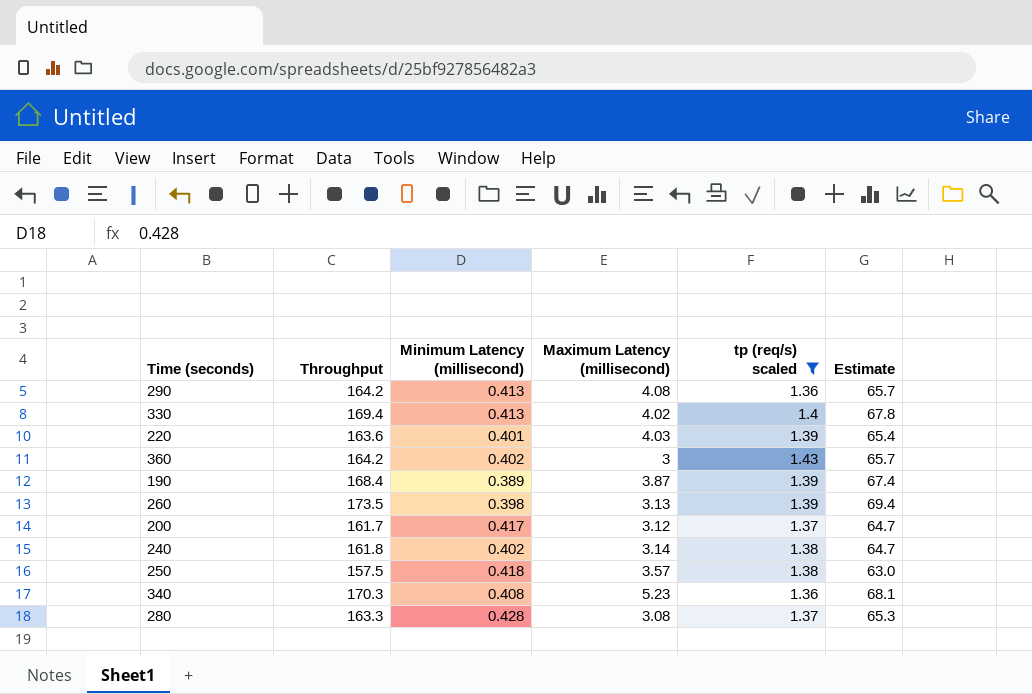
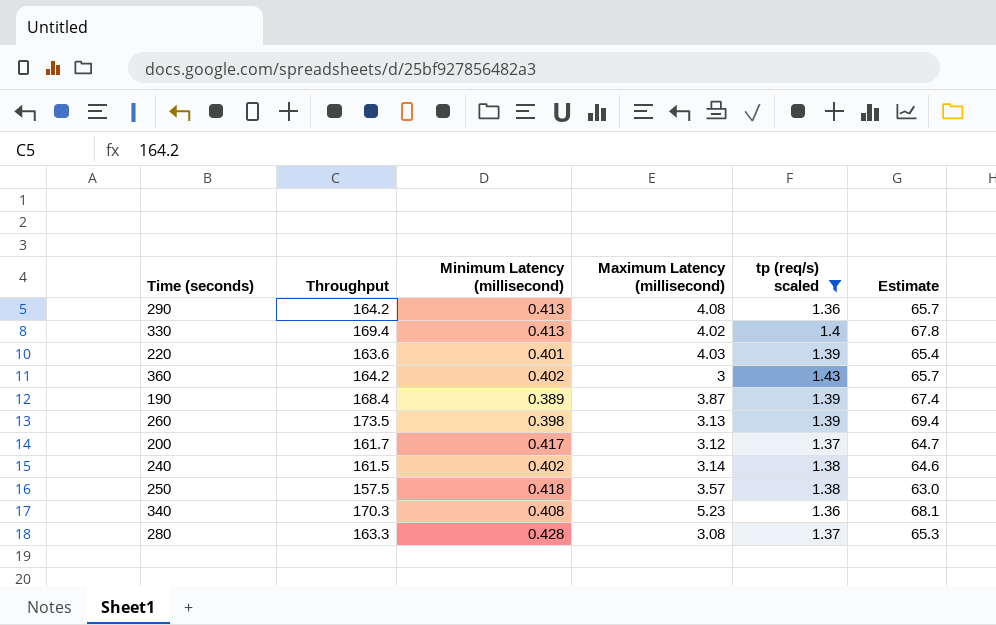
240 | Throughput: 161.8 -> 161.5
240 | Estimate: 64.7 -> 64.6

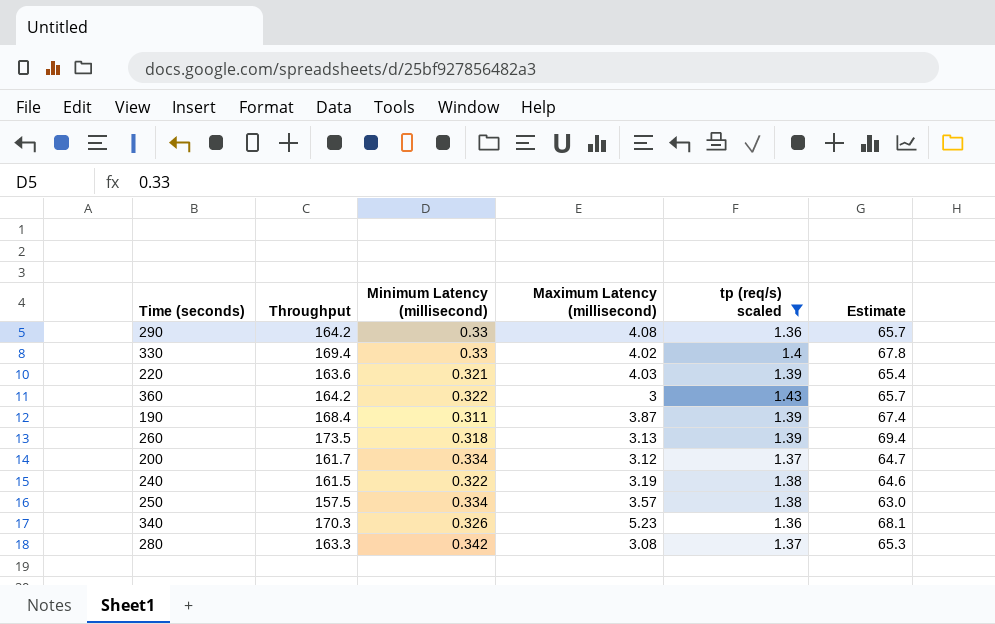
290 | Minimum Latency (millisecond): 0.413 -> 0.33
330 | Minimum Latency (millisecond): 0.413 -> 0.33
220 | Minimum Latency (millisecond): 0.401 -> 0.321
360 | Minimum Latency (millisecond): 0.402 -> 0.322
190 | Minimum Latency (millisecond): 0.389 -> 0.311
260 | Minimum Latency (millisecond): 0.398 -> 0.318
200 | Minimum Latency (millisecond): 0.417 -> 0.334
240 | Minimum Latency (millisecond): 0.402 -> 0.322
240 | Maximum Latency (millisecond): 3.14 -> 3.19
250 | Minimum Latency (millisecond): 0.418 -> 0.334
340 | Minimum Latency (millisecond): 0.408 -> 0.326
280 | Minimum Latency (millisecond): 0.428 -> 0.342

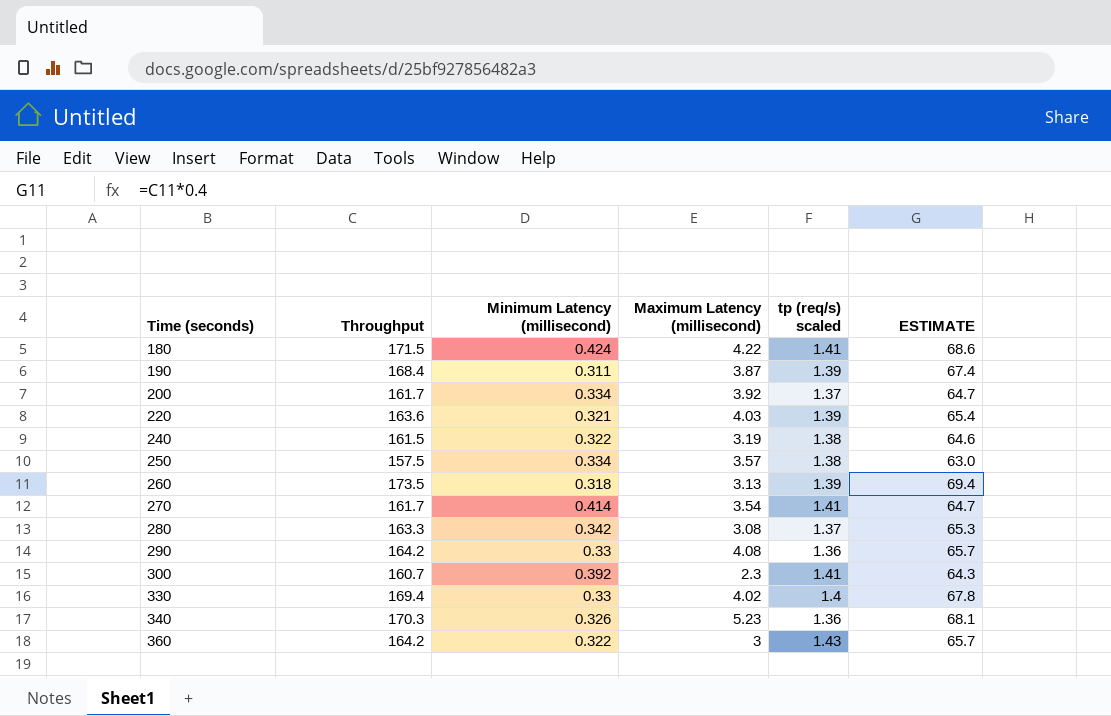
filter: tp (req/s) scaled != 1.41 -> none
row order: none -> Time (seconds) ascending
column name: Estimate -> ESTIMATE
200 | Maximum Latency (millisecond): 3.12 -> 3.92

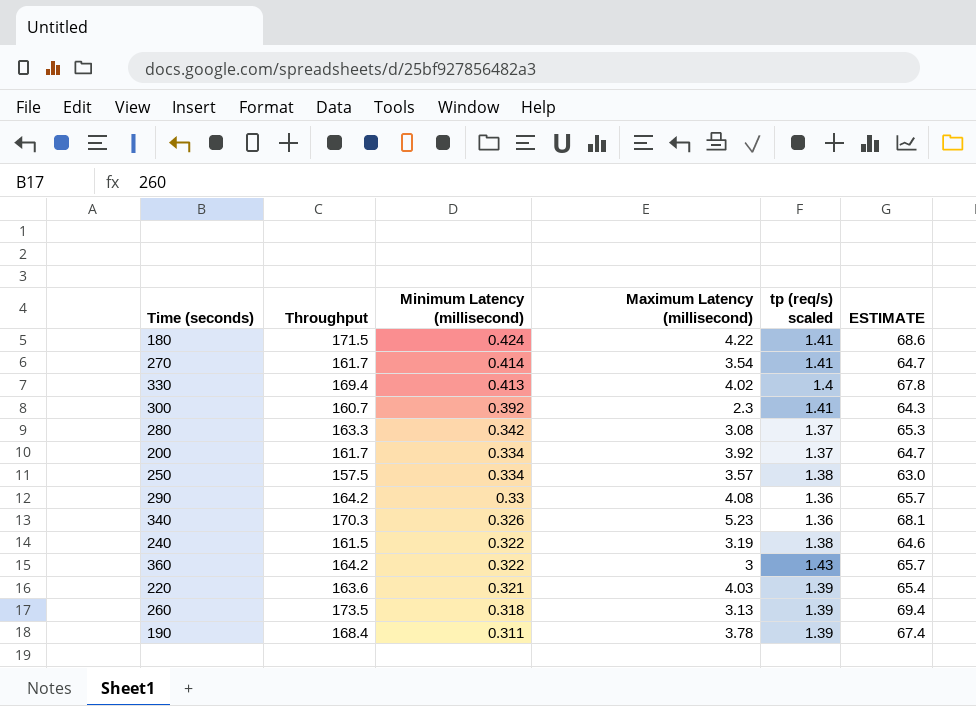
row order: Time (seconds) ascending -> Minimum Latency (millisecond) descending
330 | Minimum Latency (millisecond): 0.33 -> 0.413
190 | Maximum Latency (millisecond): 3.87 -> 3.78

